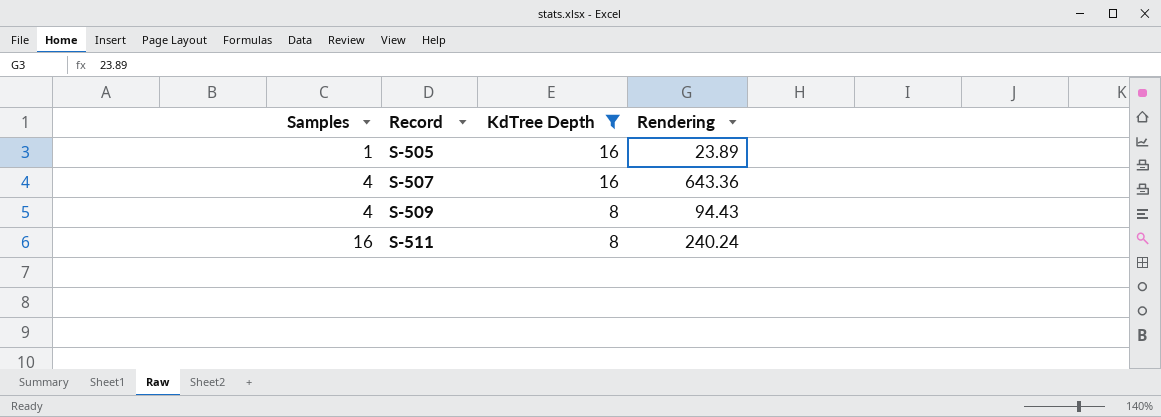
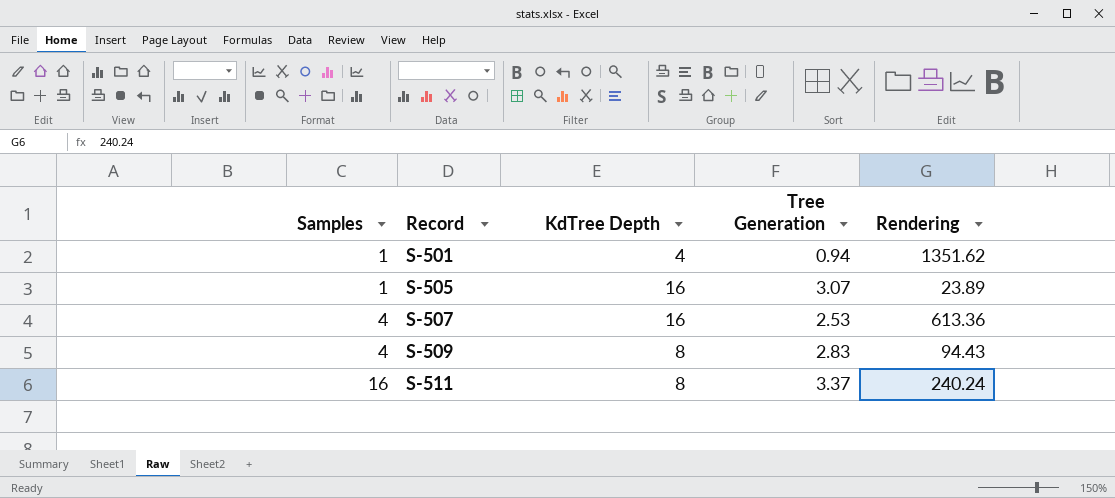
filter: KdTree Depth != 4 -> none
column Tree Generation | position: none -> 4
S-507 | Rendering: 643.36 -> 613.36

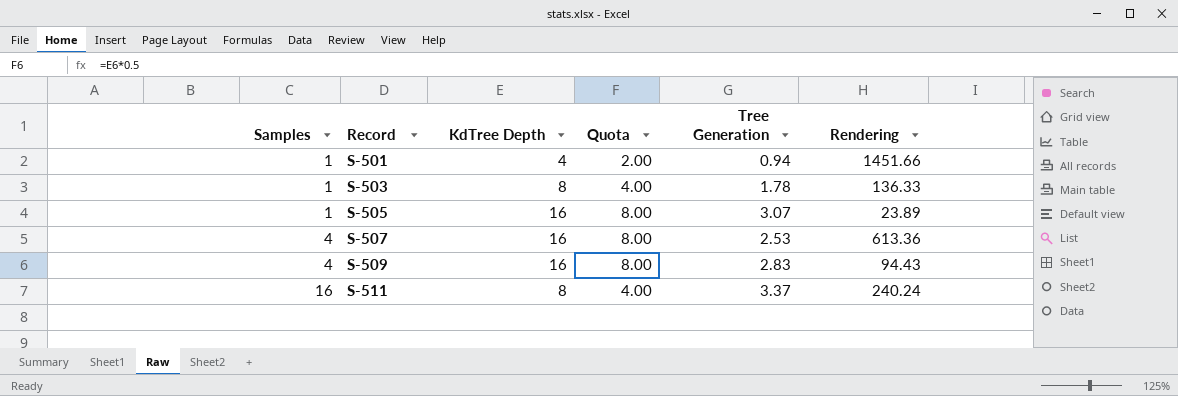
column Quota | formula: none -> [KdTree Depth] * 0.5
S-501 | Rendering: 1351.62 -> 1451.66
row S-503: none -> 1 | 8 | 4.00 | 1.78 | 136.33
S-509 | KdTree Depth: 8 -> 16

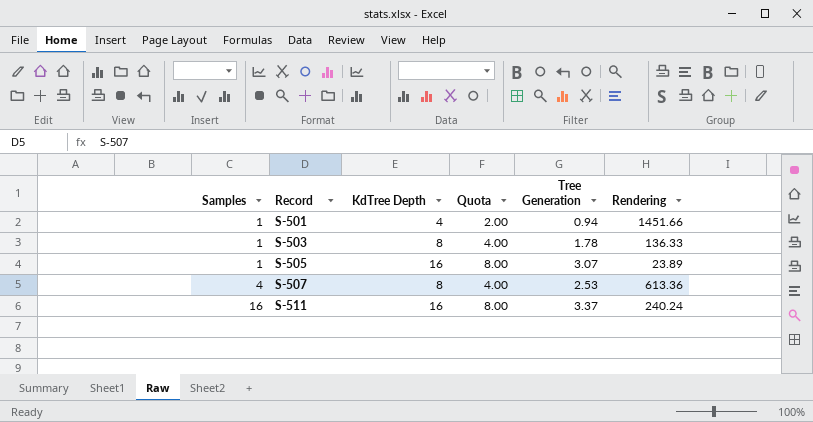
row S-509: 4 | 16 | 8.00 | 2.83 | 94.43 -> none
S-507 | KdTree Depth: 16 -> 8
S-507 | Quota: 8.00 -> 4.00
S-511 | KdTree Depth: 8 -> 16
S-511 | Quota: 4.00 -> 8.00

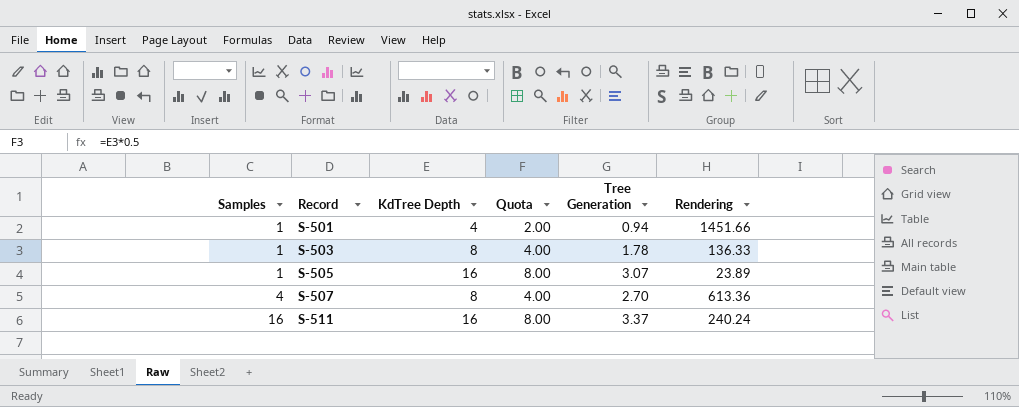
S-507 | Tree Generation: 2.53 -> 2.70

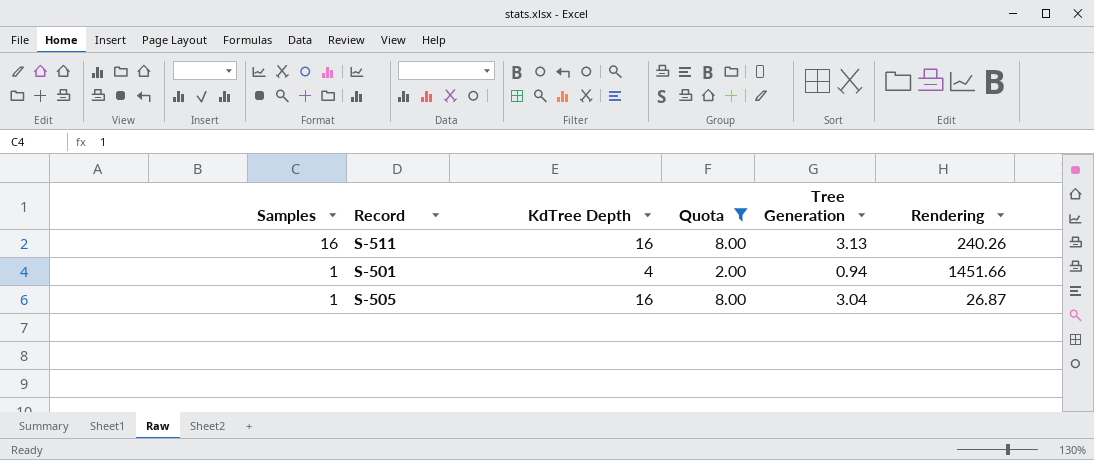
filter: none -> Quota != 4.00
row order: Samples ascending -> Samples descending
S-511 | Tree Generation: 3.37 -> 3.13
S-511 | Rendering: 240.24 -> 240.26
S-505 | Tree Generation: 3.07 -> 3.04
S-505 | Rendering: 23.89 -> 26.87

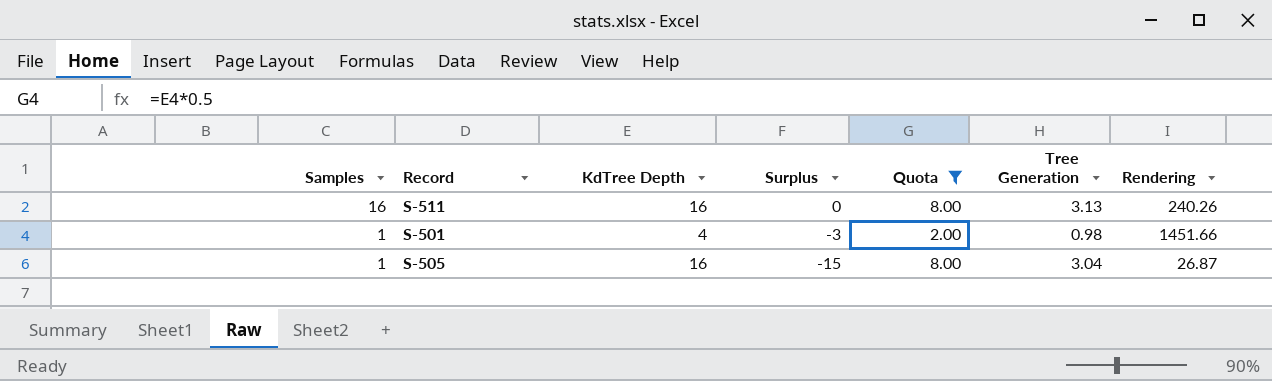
column Surplus | formula: none -> [Samples] - [KdTree Depth]
S-501 | Tree Generation: 0.94 -> 0.98

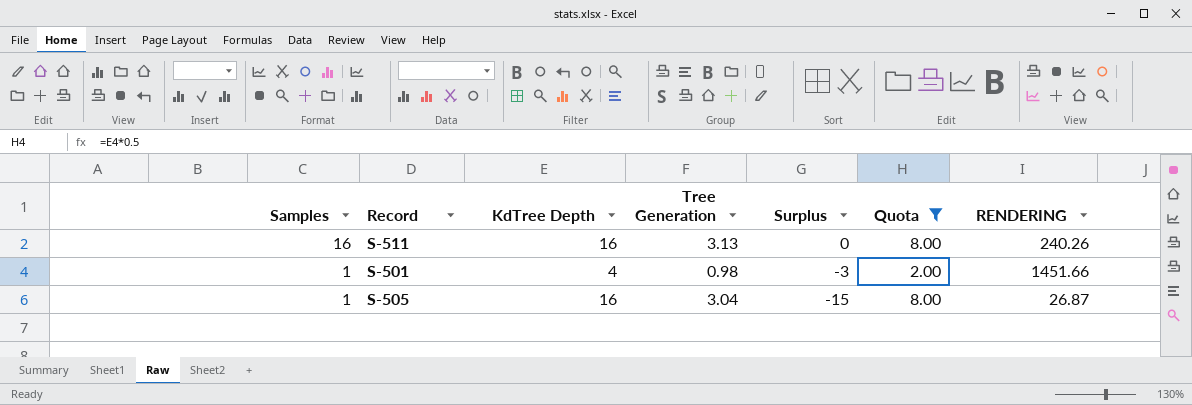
column Tree Generation | position: 6 -> 4
column name: Rendering -> RENDERING

